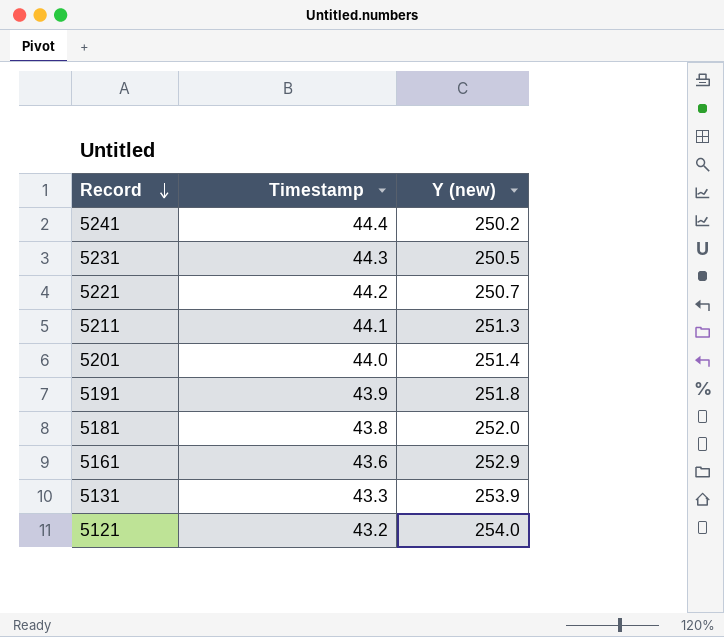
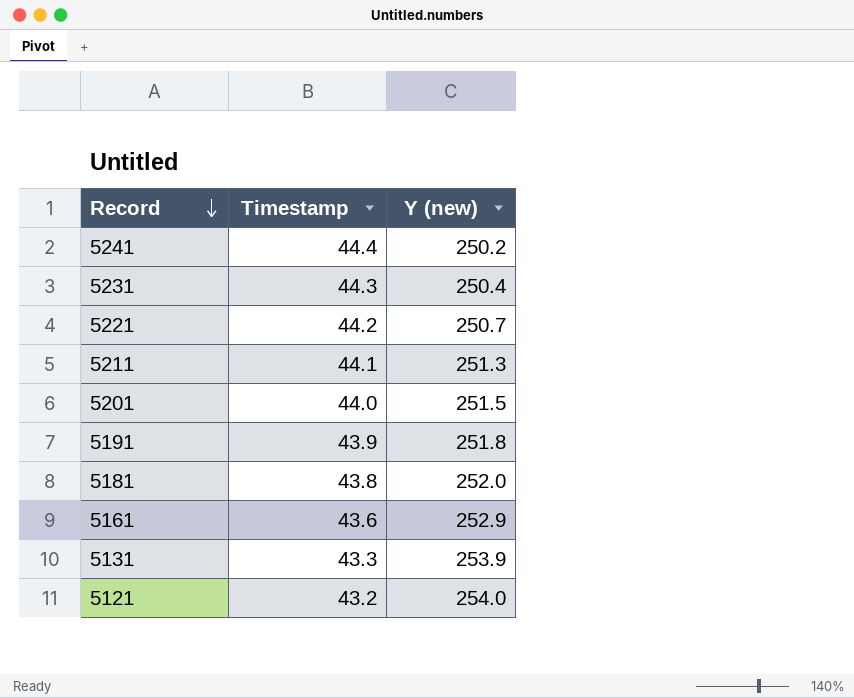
5231 | Y (new): 250.5 -> 250.4
5201 | Y (new): 251.4 -> 251.5

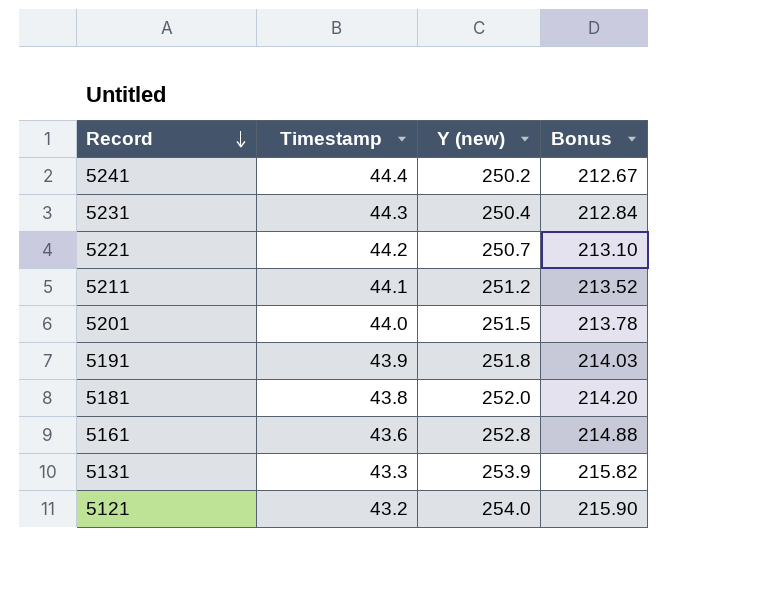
column Bonus | formula: none -> [Y (new)] * 0.85
5211 | Y (new): 251.3 -> 251.2
5161 | Y (new): 252.9 -> 252.8

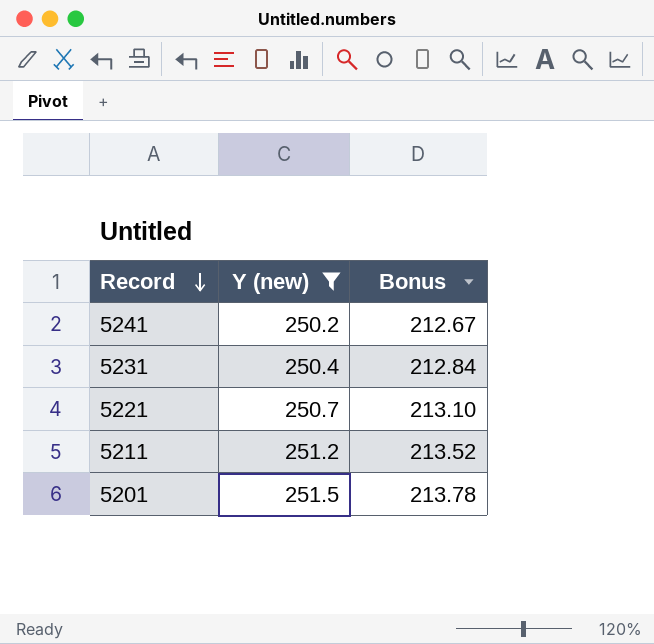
filter: none -> Y (new) <= 251.5
column Timestamp | position: 2 -> none

